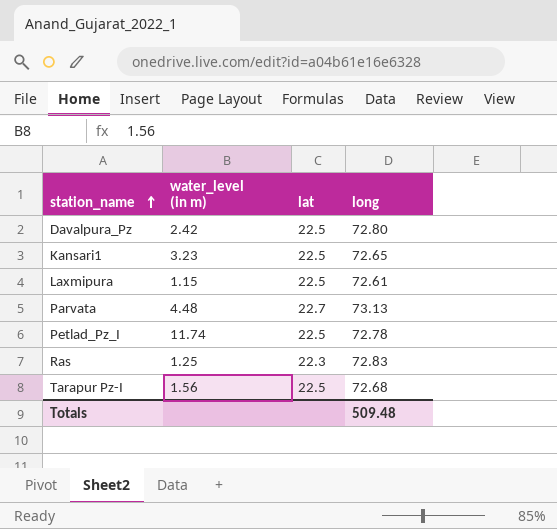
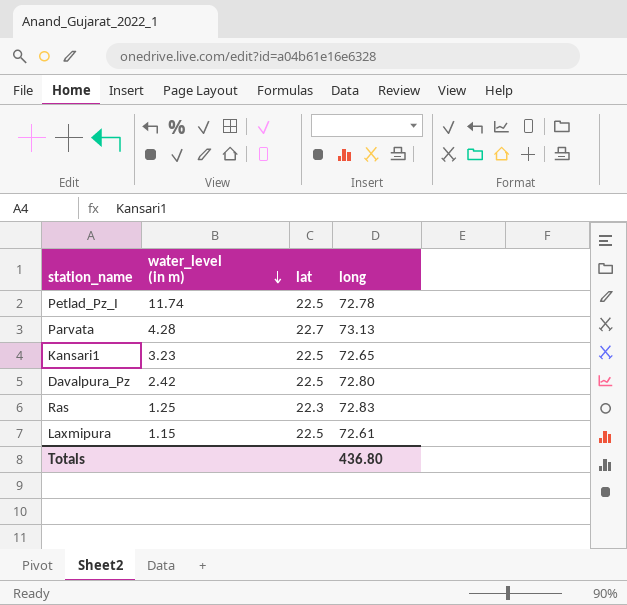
row order: station_name ascending -> water_level (in m) descending
row Tarapur Pz-I: 1.56 | 22.5 | 72.68 -> none
Parvata | water_level (in m): 4.48 -> 4.28
Totals | long: 509.48 -> 436.80

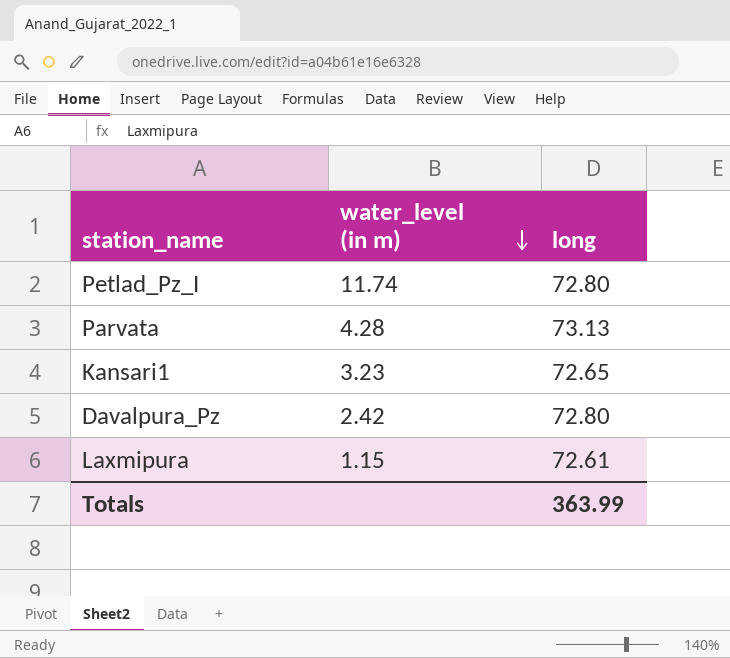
column lat | position: 3 -> none
row Ras: 1.25 | 22.3 | 72.83 -> none
Petlad_Pz_I | long: 72.78 -> 72.80
Totals | long: 436.80 -> 363.99

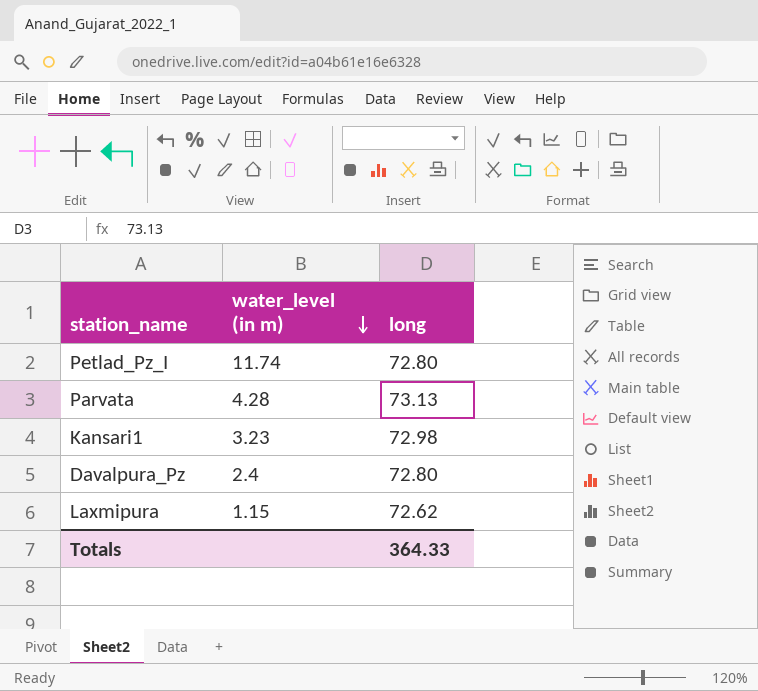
Kansari1 | long: 72.65 -> 72.98
Davalpura_Pz | water_level (in m): 2.42 -> 2.4
Laxmipura | long: 72.61 -> 72.62
Totals | long: 363.99 -> 364.33

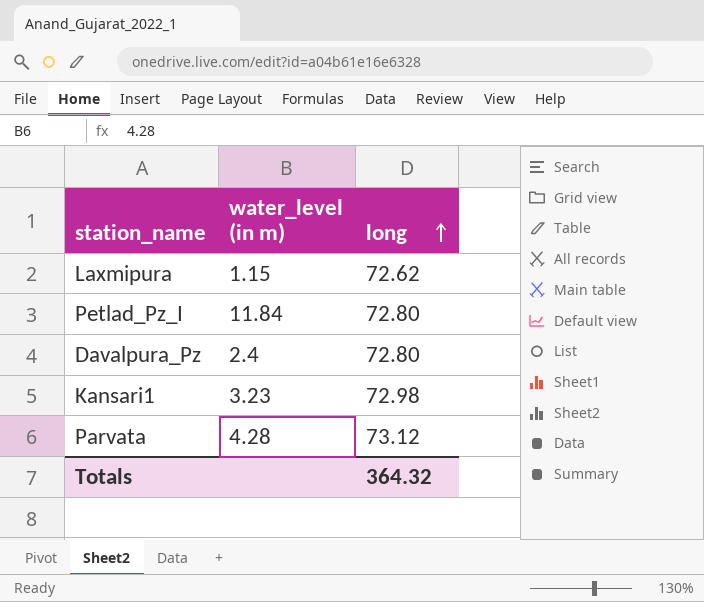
row order: water_level (in m) descending -> long ascending
Petlad_Pz_I | water_level (in m): 11.74 -> 11.84
Parvata | long: 73.13 -> 73.12
Totals | long: 364.33 -> 364.32

